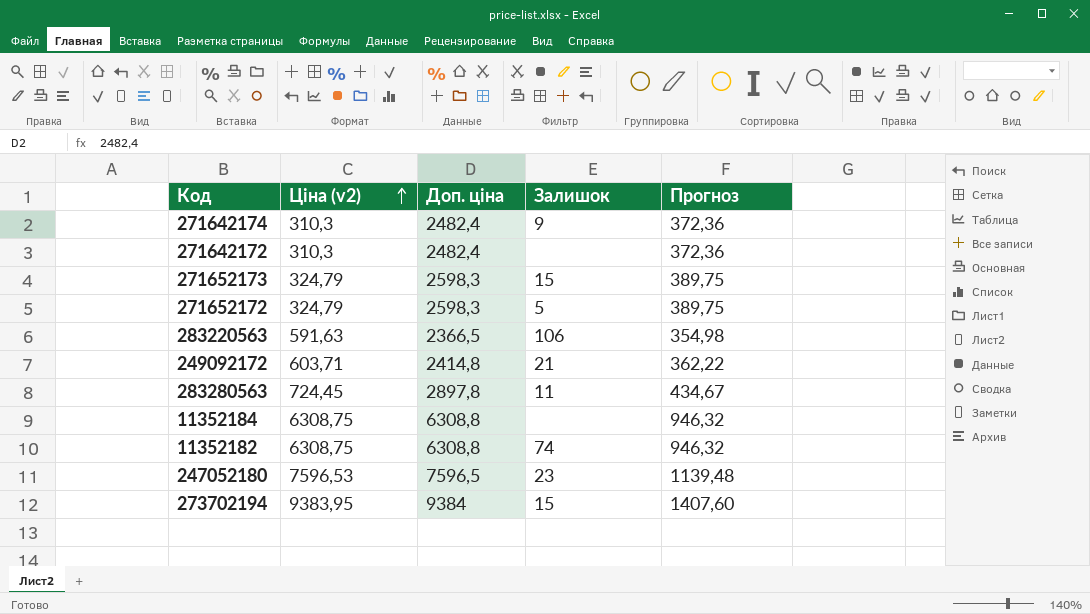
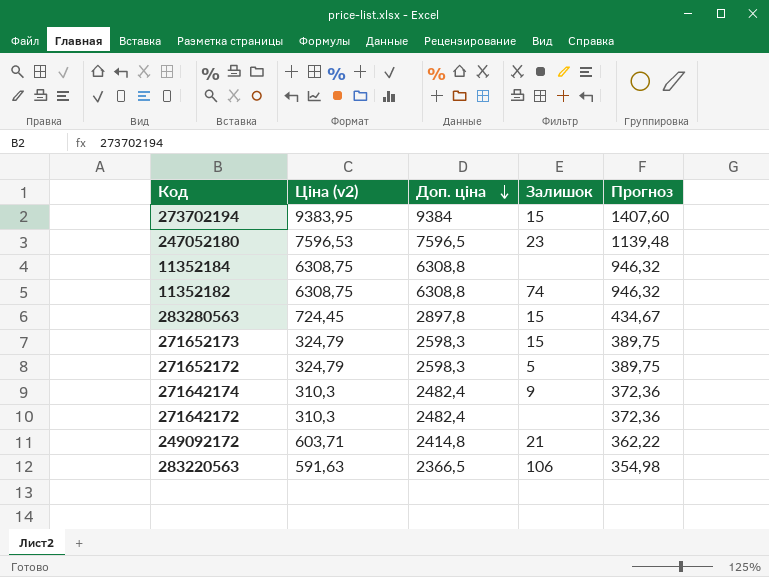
row order: Ціна (v2) ascending -> Доп. ціна descending
283280563 | Залишок: 11 -> 15

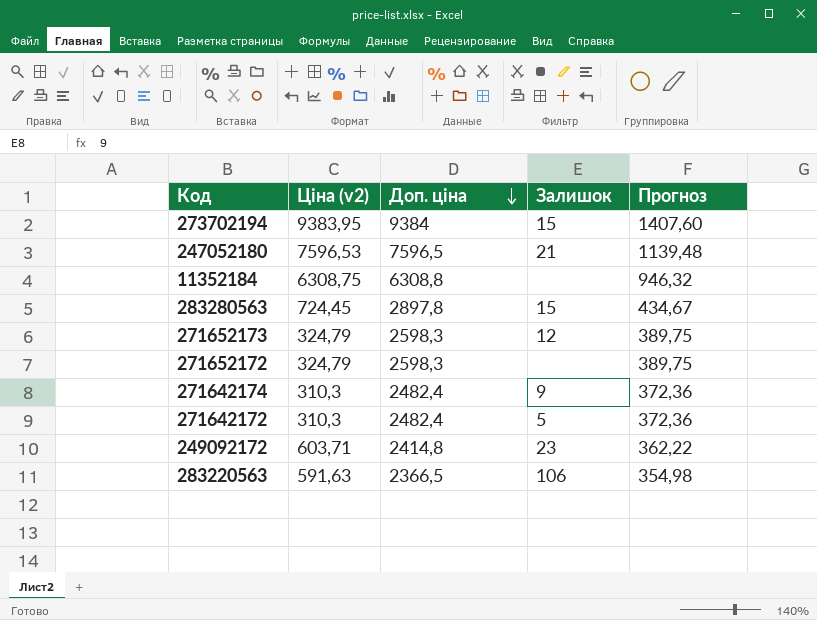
row 11352182: 6308,75 | 6308,8 | 74 | 946,32 -> none
247052180 | Залишок: 23 -> 21
271652173 | Залишок: 15 -> 12
271652172 | Залишок: 5 -> none
271642172 | Залишок: none -> 5
249092172 | Залишок: 21 -> 23

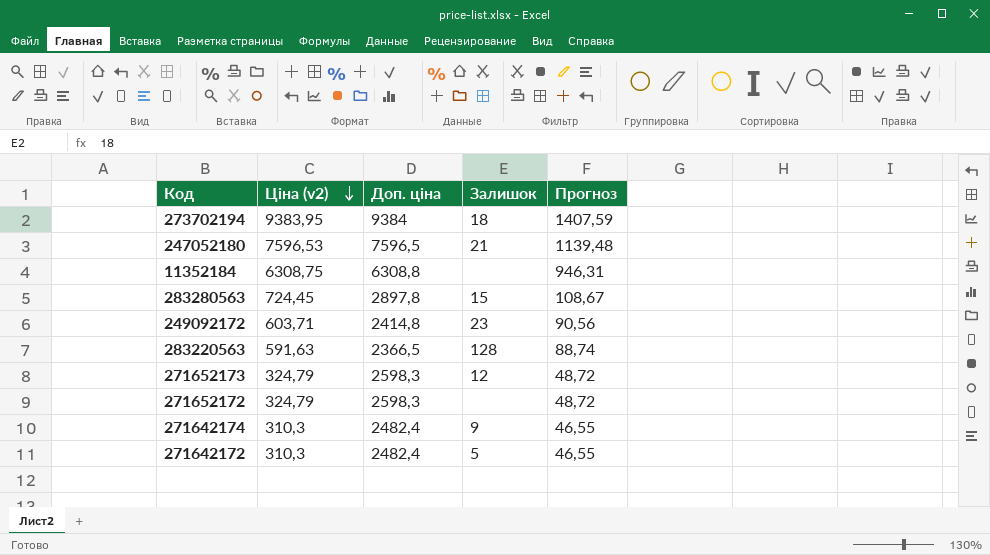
row order: Доп. ціна descending -> Ціна (v2) descending
column Прогноз | formula: [Доп. ціна] * 0,15 -> [Ціна (v2)] * 0,15
273702194 | Залишок: 15 -> 18
283220563 | Залишок: 106 -> 128

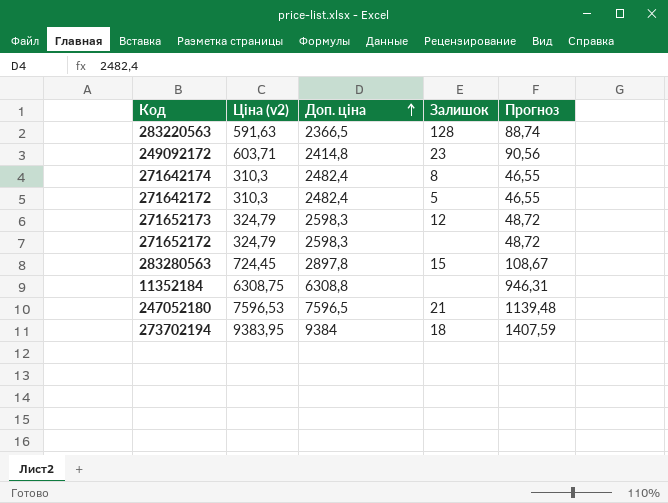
row order: Ціна (v2) descending -> Доп. ціна ascending
271642174 | Залишок: 9 -> 8

